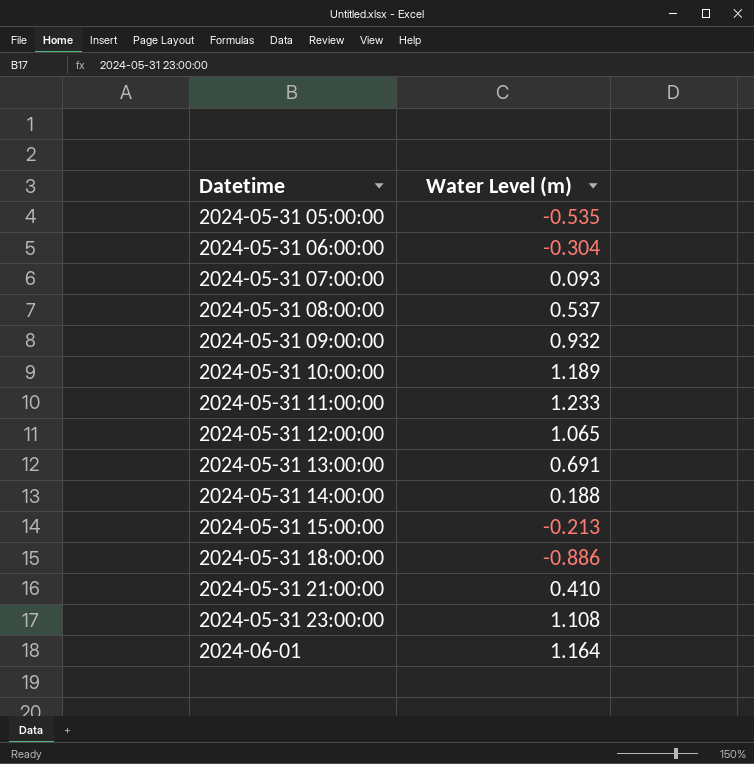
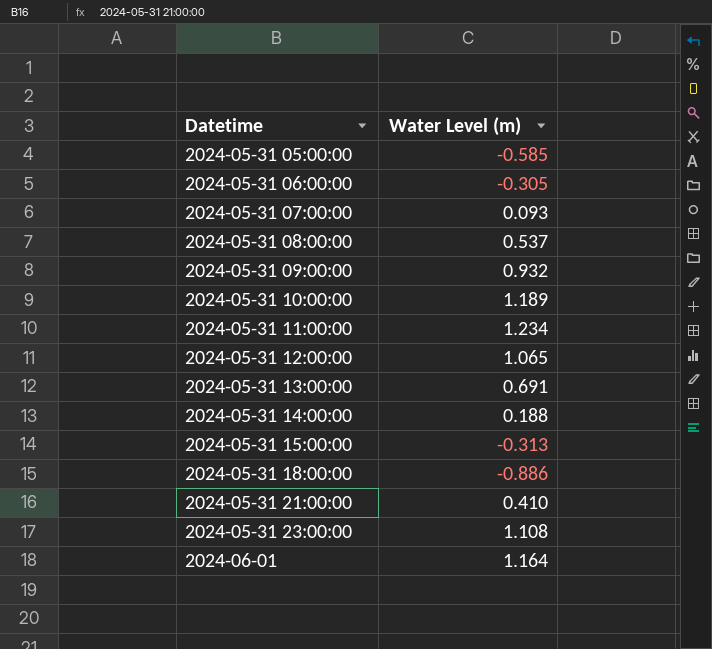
2024-05-31 05:00:00 | Water Level (m): -0.535 -> -0.585
2024-05-31 06:00:00 | Water Level (m): -0.304 -> -0.305
2024-05-31 11:00:00 | Water Level (m): 1.233 -> 1.234
2024-05-31 15:00:00 | Water Level (m): -0.213 -> -0.313

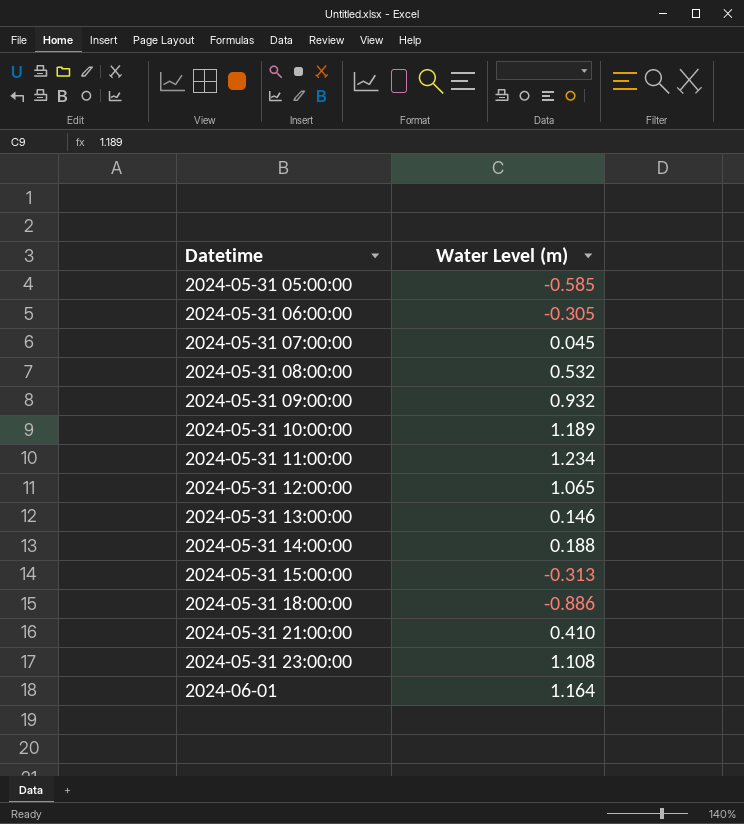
2024-05-31 07:00:00 | Water Level (m): 0.093 -> 0.045
2024-05-31 08:00:00 | Water Level (m): 0.537 -> 0.532
2024-05-31 13:00:00 | Water Level (m): 0.691 -> 0.146

